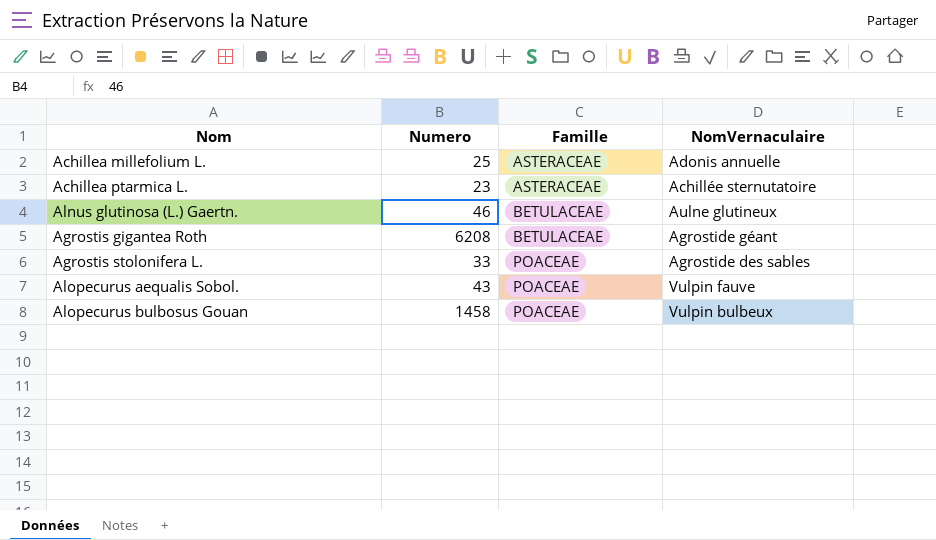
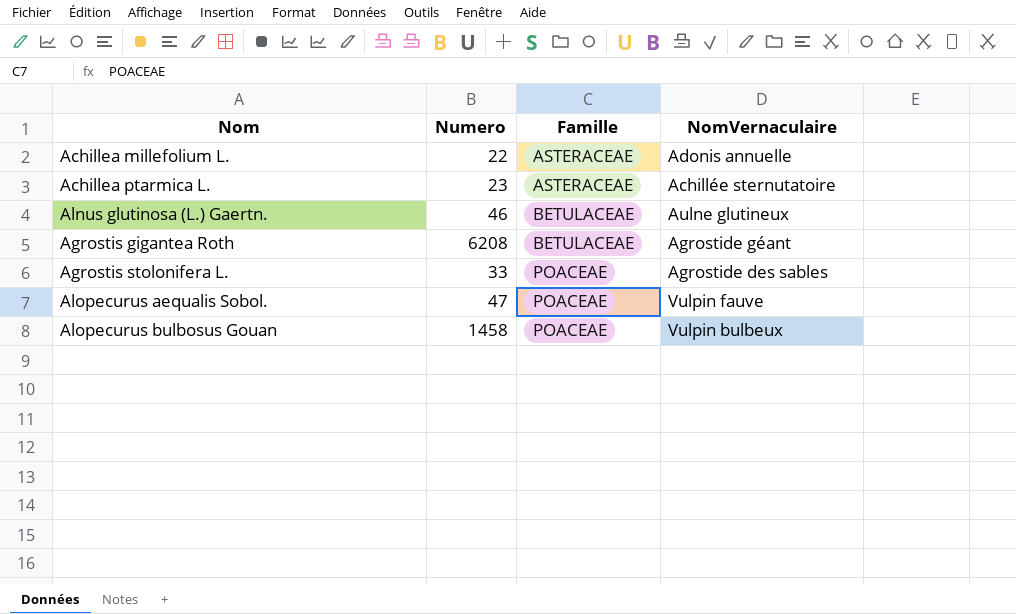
Achillea millefolium L. | Numero: 25 -> 22
Alopecurus aequalis Sobol. | Numero: 43 -> 47

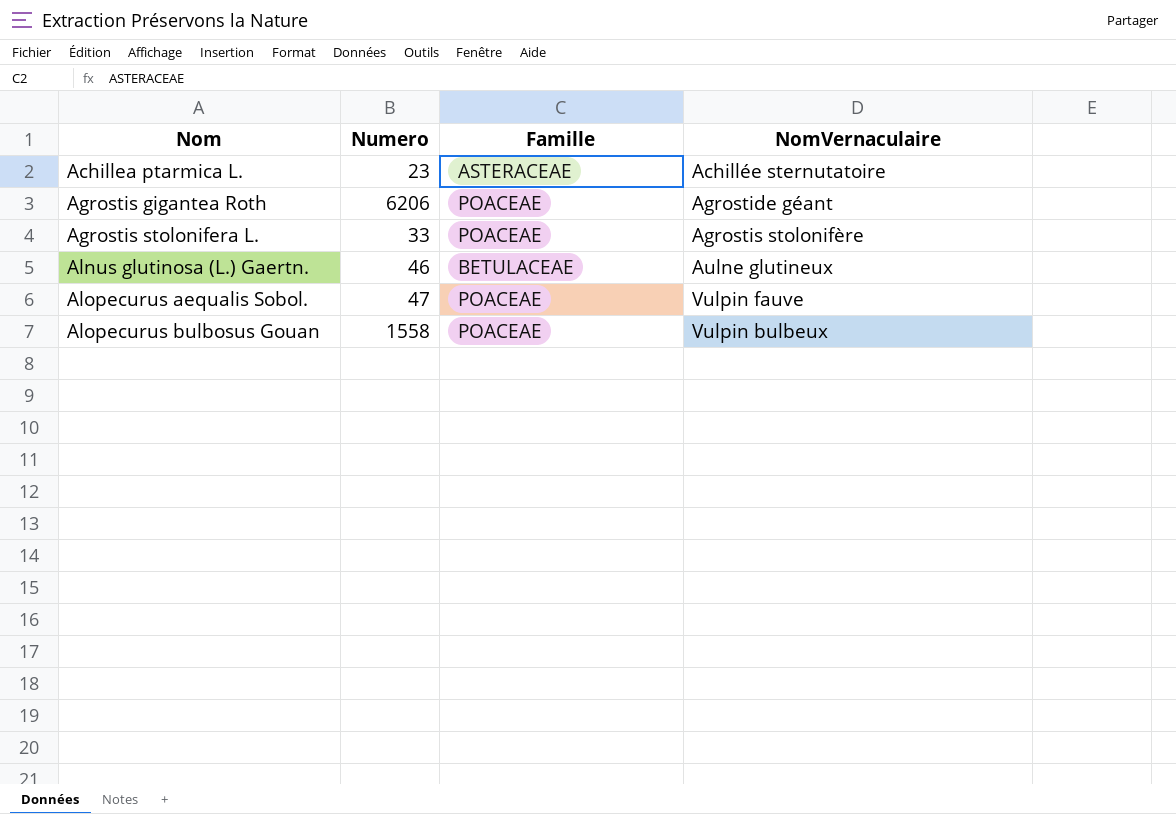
row order: Famille ascending -> Nom ascending
row Achillea millefolium L.: 22 | ASTERACEAE | Adonis annuelle -> none
Agrostis gigantea Roth | Numero: 6208 -> 6206
Agrostis gigantea Roth | Famille: BETULACEAE -> POACEAE
Agrostis stolonifera L. | NomVernaculaire: Agrostide des sables -> Agrostis stolonifère
Alopecurus bulbosus Gouan | Numero: 1458 -> 1558

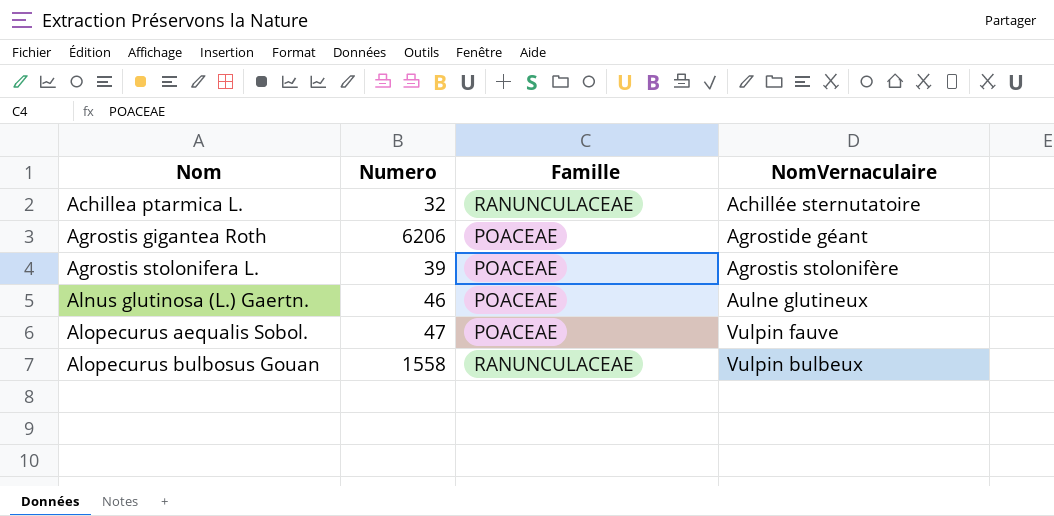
Achillea ptarmica L. | Numero: 23 -> 32
Achillea ptarmica L. | Famille: ASTERACEAE -> RANUNCULACEAE
Agrostis stolonifera L. | Numero: 33 -> 39
Alnus glutinosa (L.) Gaertn. | Famille: BETULACEAE -> POACEAE
Alopecurus bulbosus Gouan | Famille: POACEAE -> RANUNCULACEAE

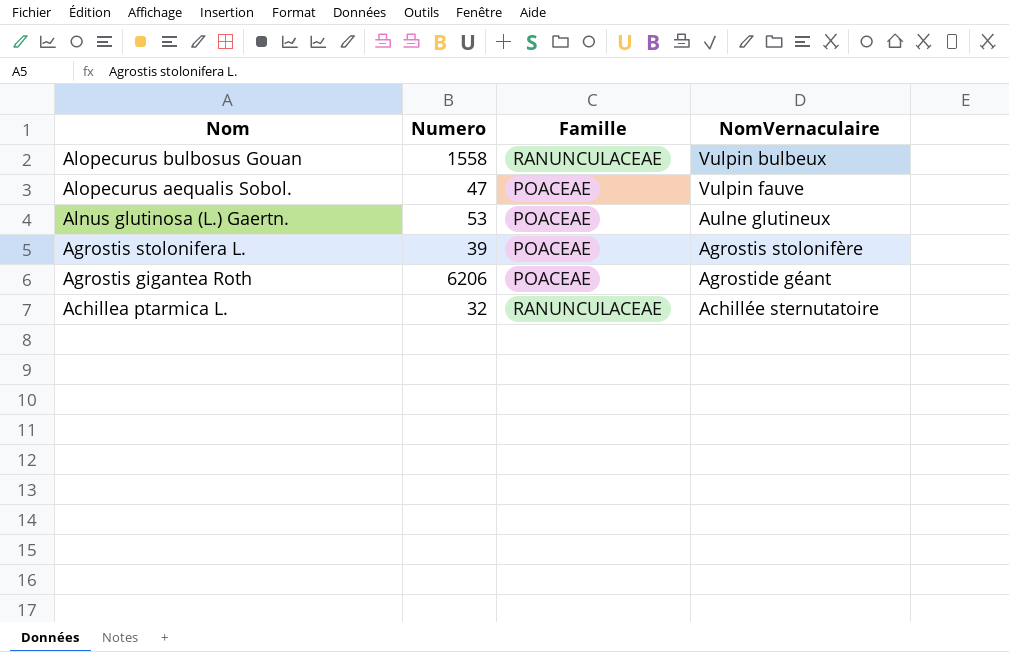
row order: Nom ascending -> Nom descending
Alnus glutinosa (L.) Gaertn. | Numero: 46 -> 53

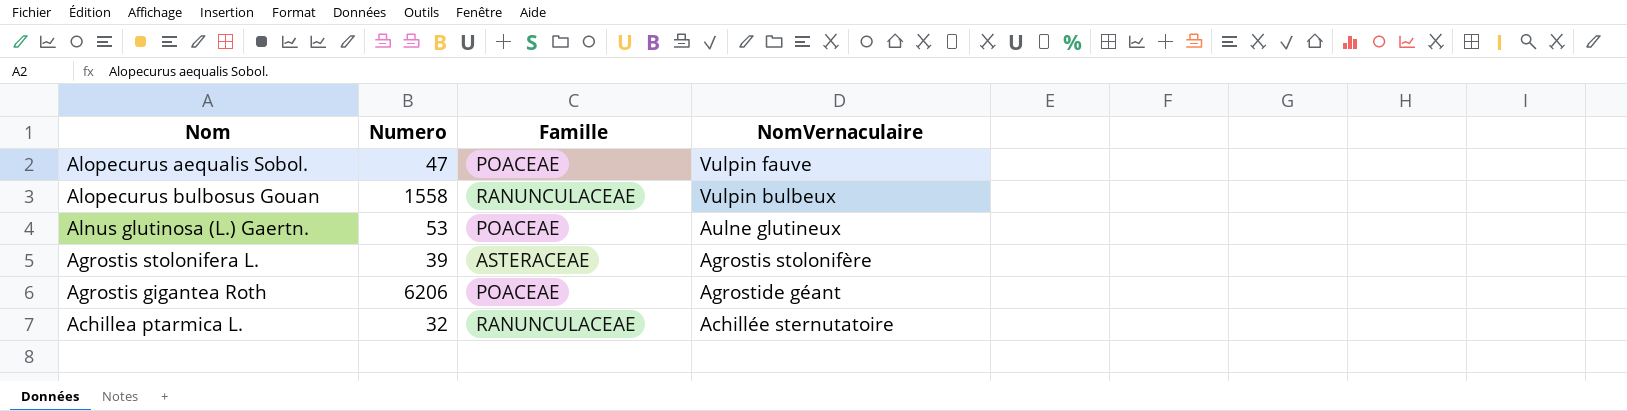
row order: Nom descending -> NomVernaculaire descending
Agrostis stolonifera L. | Famille: POACEAE -> ASTERACEAE

